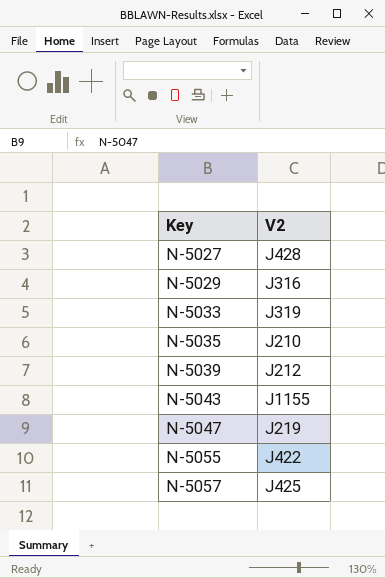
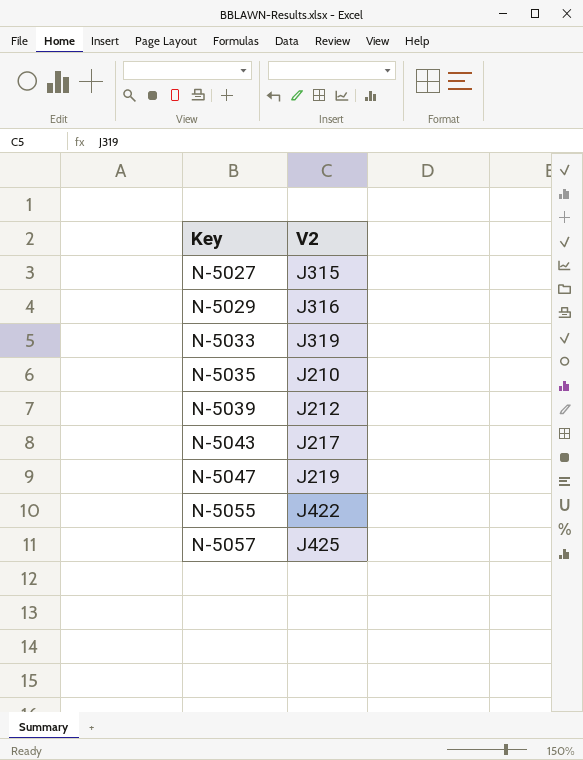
N-5027 | V2: J428 -> J315
N-5043 | V2: J1155 -> J217

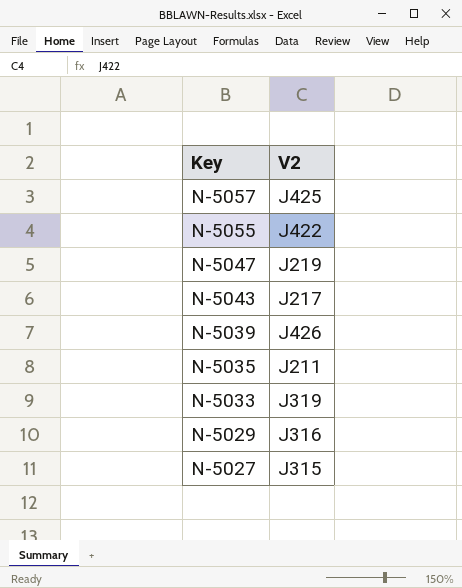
row order: Key ascending -> Key descending
N-5039 | V2: J212 -> J426
N-5035 | V2: J210 -> J211

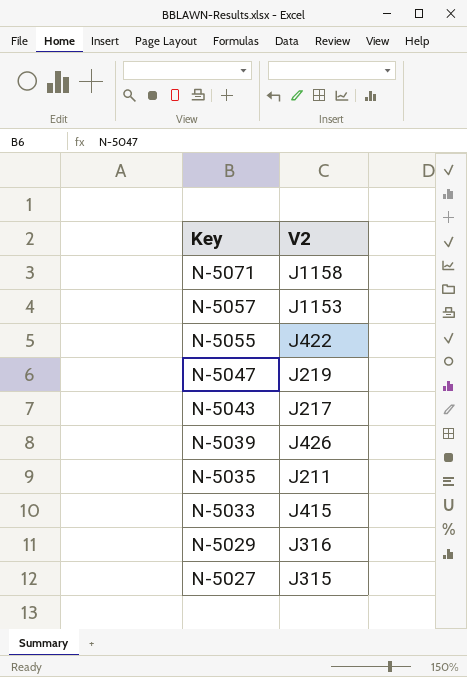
row N-5071: none -> J1158
N-5057 | V2: J425 -> J1153
N-5033 | V2: J319 -> J415

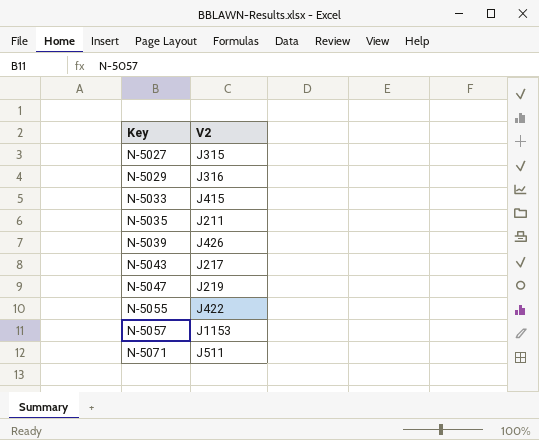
row order: Key descending -> Key ascending
N-5071 | V2: J1158 -> J511

